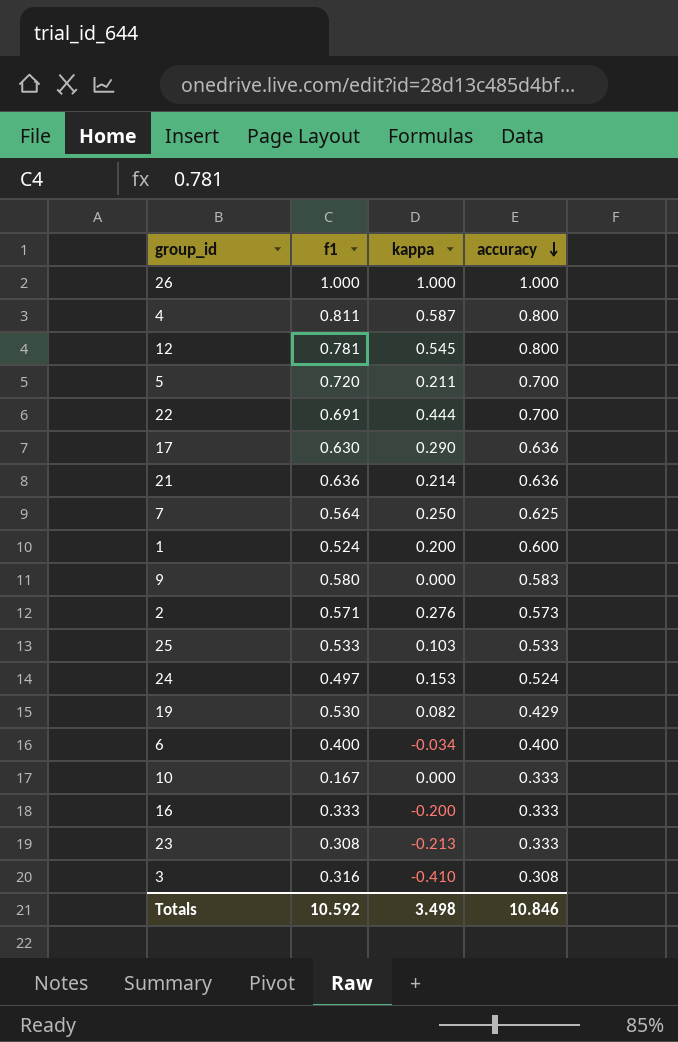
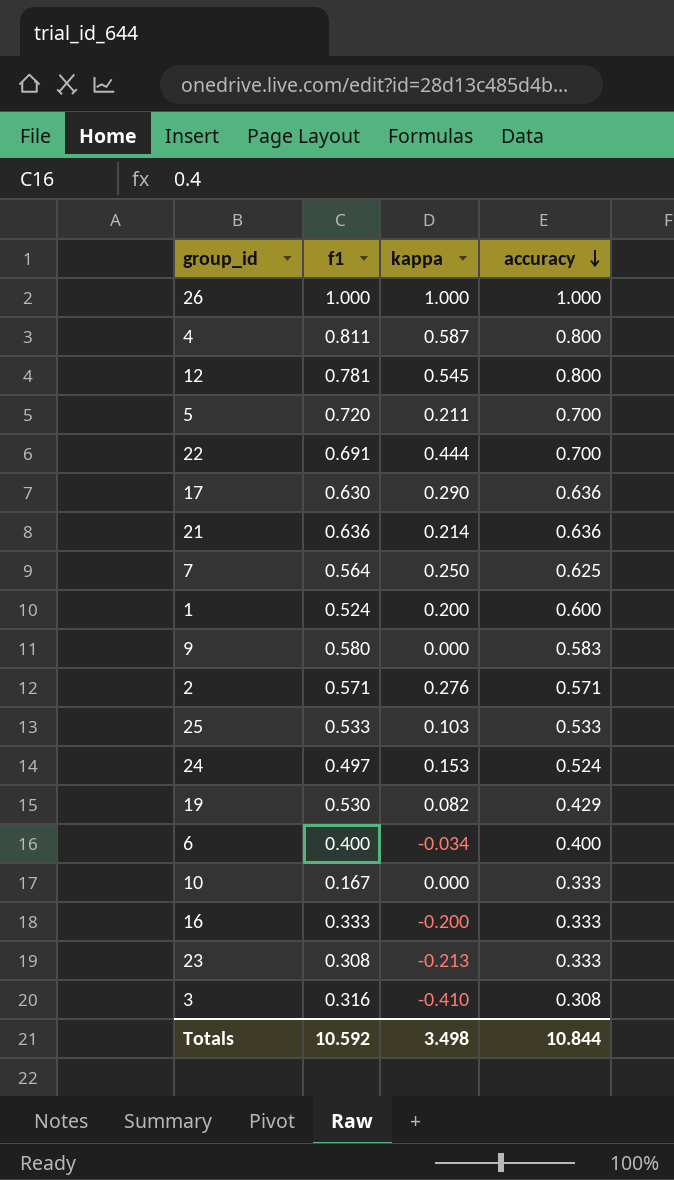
2 | accuracy: 0.573 -> 0.571
Totals | accuracy: 10.846 -> 10.844

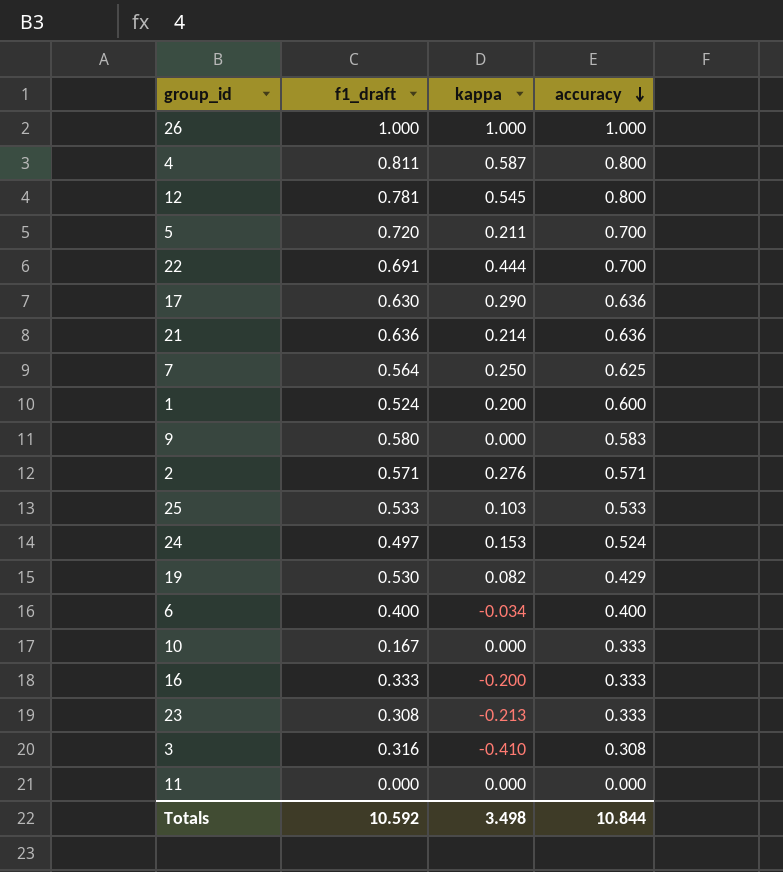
column name: f1 -> f1_draft
row 11: none -> 0.000 | 0.000 | 0.000

